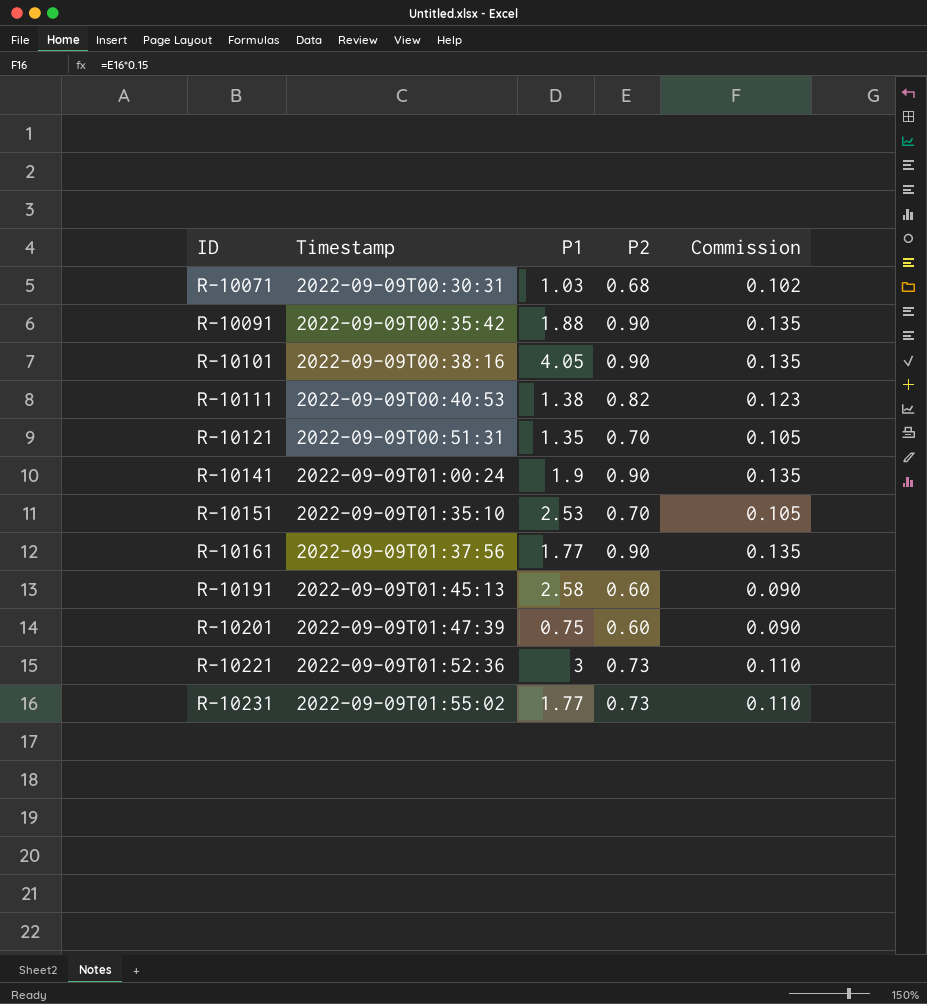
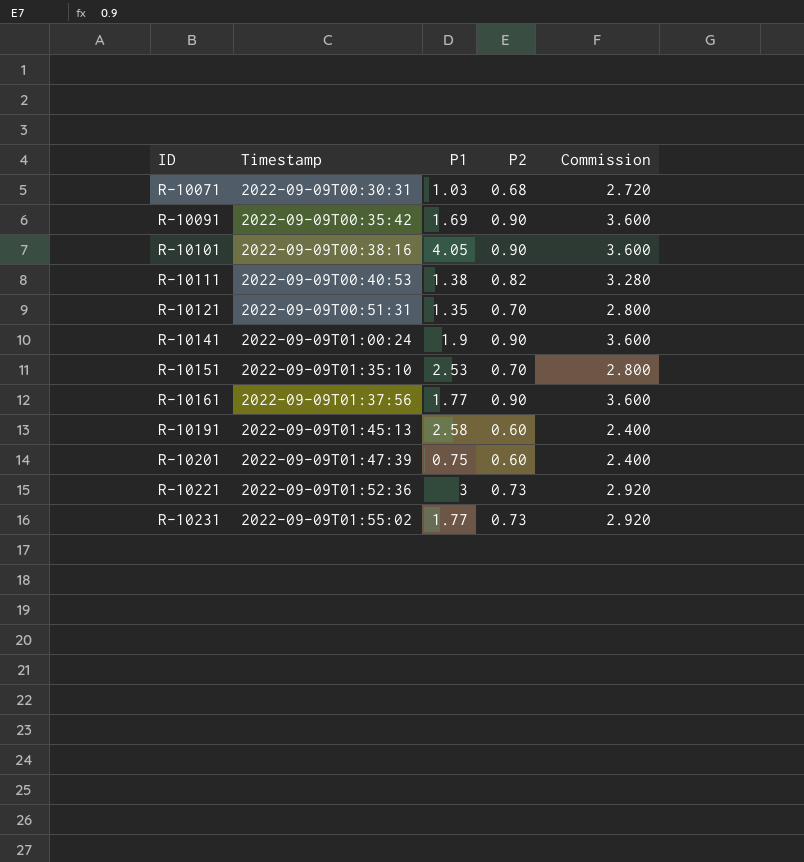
column Commission | formula: [P2] * 0.15 -> [P2] * 4
R-10091 | P1: 1.88 -> 1.69

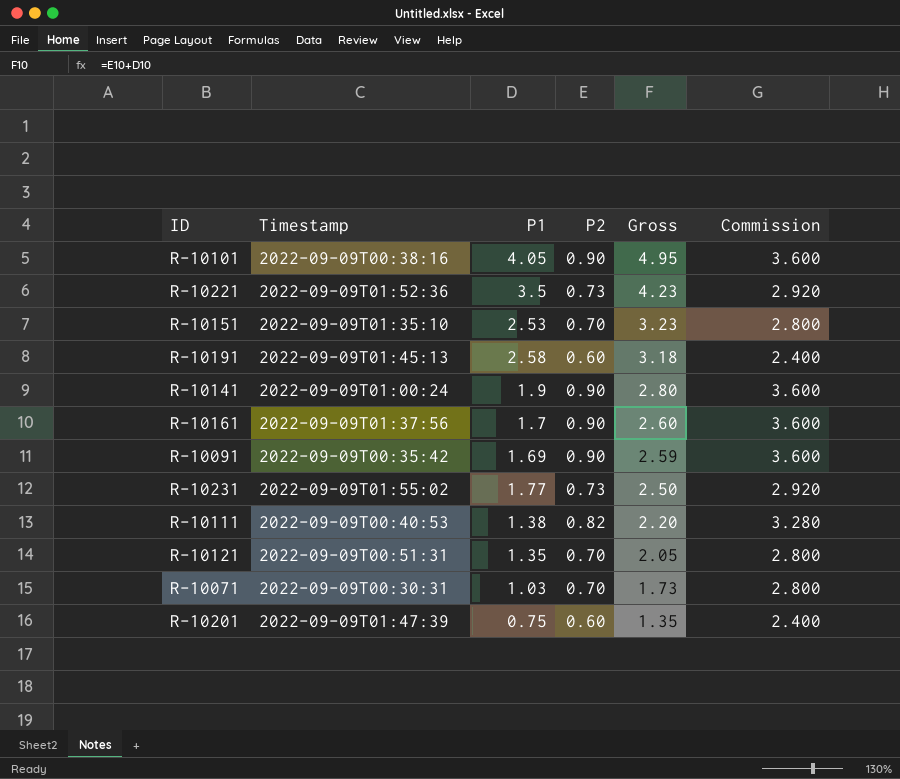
row order: ID ascending -> Gross descending
column Gross | formula: none -> [P1] + [P2]
R-10221 | P1: 3 -> 3.5
R-10161 | P1: 1.77 -> 1.7
R-10071 | P2: 0.68 -> 0.70
R-10071 | Commission: 2.720 -> 2.800

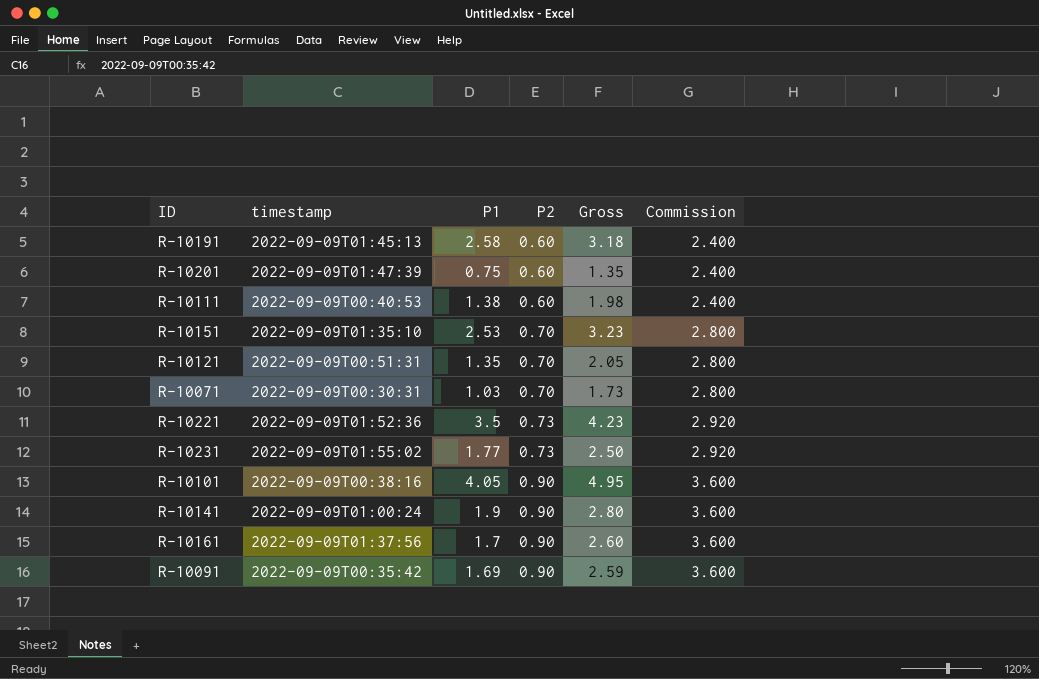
row order: Gross descending -> P2 ascending
column name: Timestamp -> timestamp
R-10111 | P2: 0.82 -> 0.60
R-10111 | Gross: 2.20 -> 1.98
R-10111 | Commission: 3.280 -> 2.400

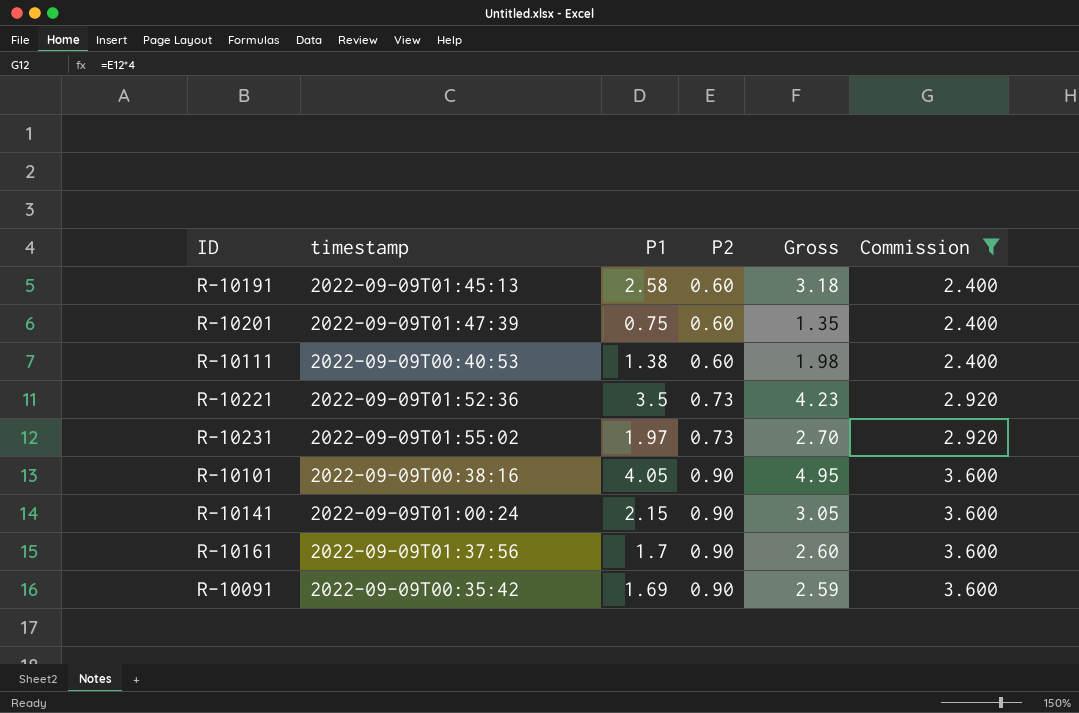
filter: none -> Commission != 2.800
R-10231 | P1: 1.77 -> 1.97
R-10231 | Gross: 2.50 -> 2.70
R-10141 | P1: 1.9 -> 2.15
R-10141 | Gross: 2.80 -> 3.05

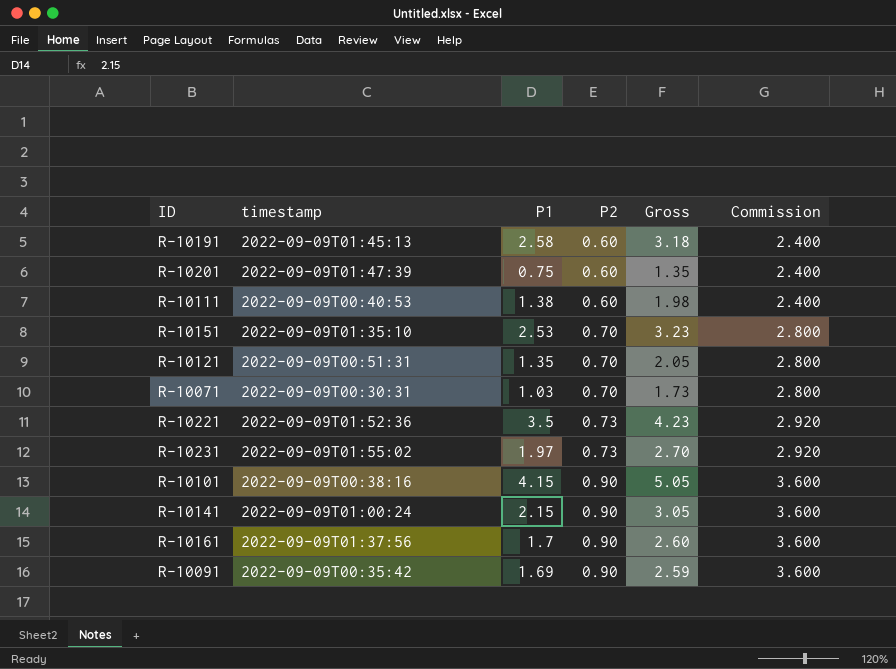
filter: Commission != 2.800 -> none
R-10101 | P1: 4.05 -> 4.15
R-10101 | Gross: 4.95 -> 5.05

